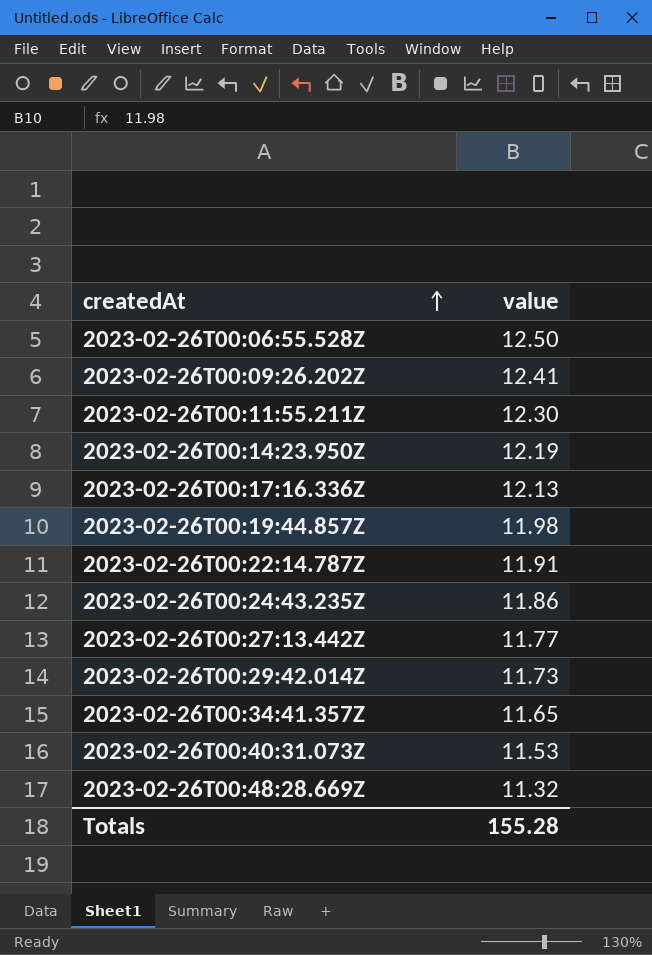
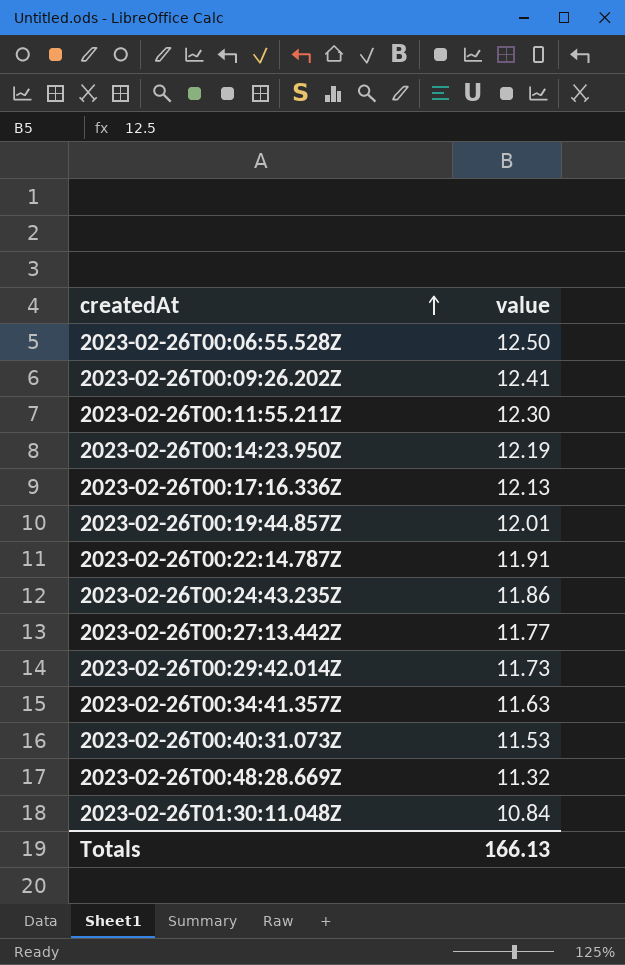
2023-02-26T00:19:44.857Z | value: 11.98 -> 12.01
2023-02-26T00:34:41.357Z | value: 11.65 -> 11.63
row 2023-02-26T01:30:11.048Z: none -> 10.84
Totals | value: 155.28 -> 166.13

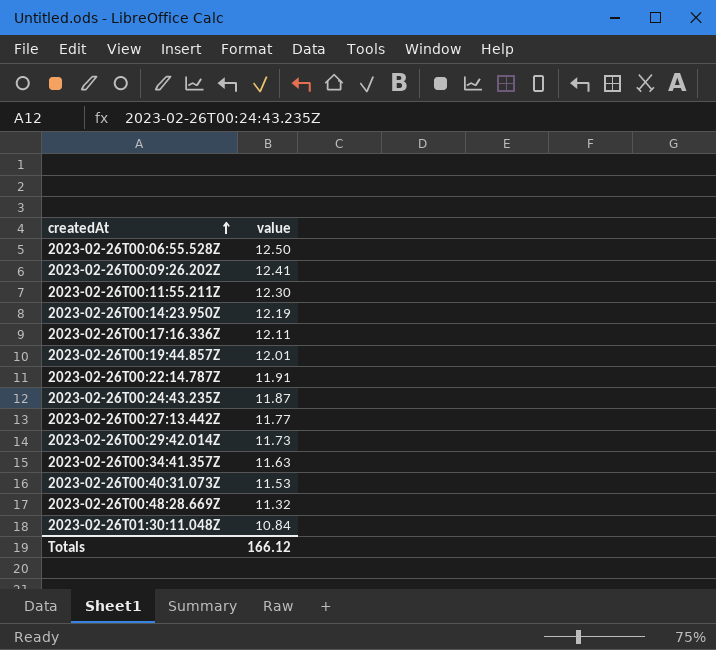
2023-02-26T00:17:16.336Z | value: 12.13 -> 12.11
2023-02-26T00:24:43.235Z | value: 11.86 -> 11.87
Totals | value: 166.13 -> 166.12

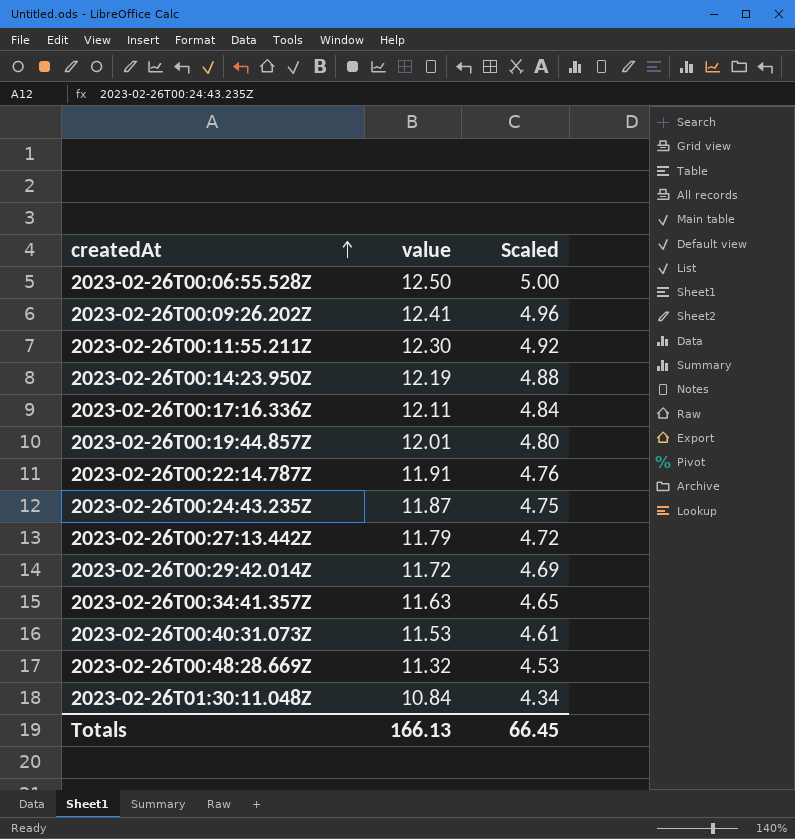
column Scaled | formula: none -> [value] * 0.4
2023-02-26T00:27:13.442Z | value: 11.77 -> 11.79
2023-02-26T00:29:42.014Z | value: 11.73 -> 11.72
Totals | value: 166.12 -> 166.13

